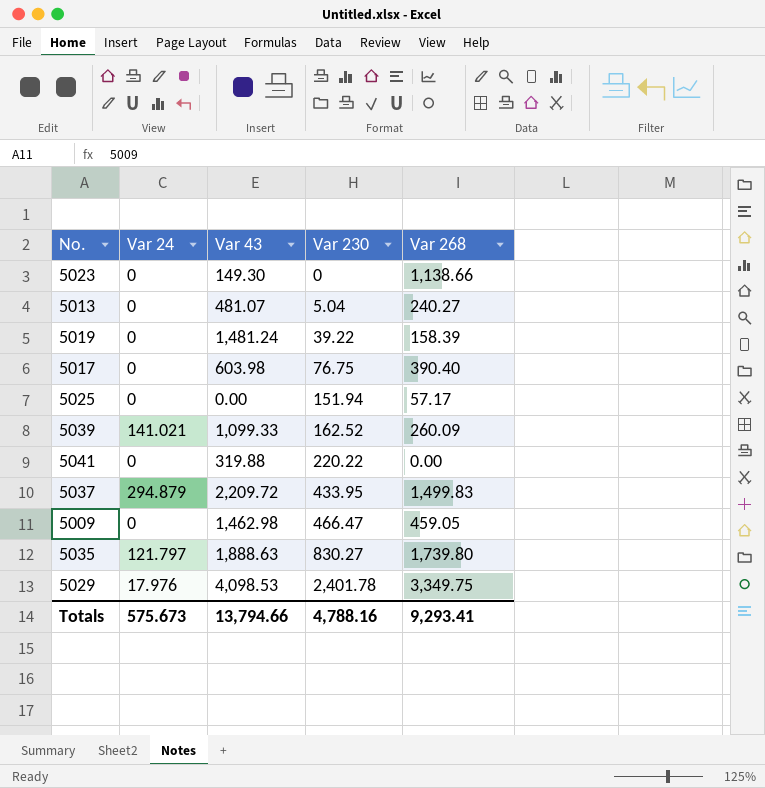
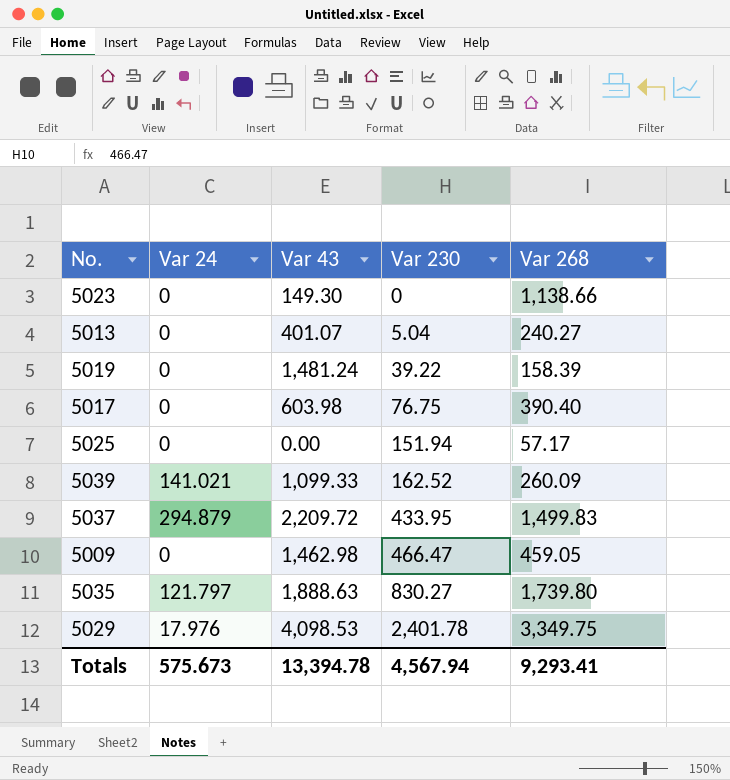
row 5041: 0 | 319.88 | 220.22 | 0.00 -> none
5013 | Var 43: 481.07 -> 401.07
Totals | Var 43: 13,794.66 -> 13,394.78
Totals | Var 230: 4,788.16 -> 4,567.94

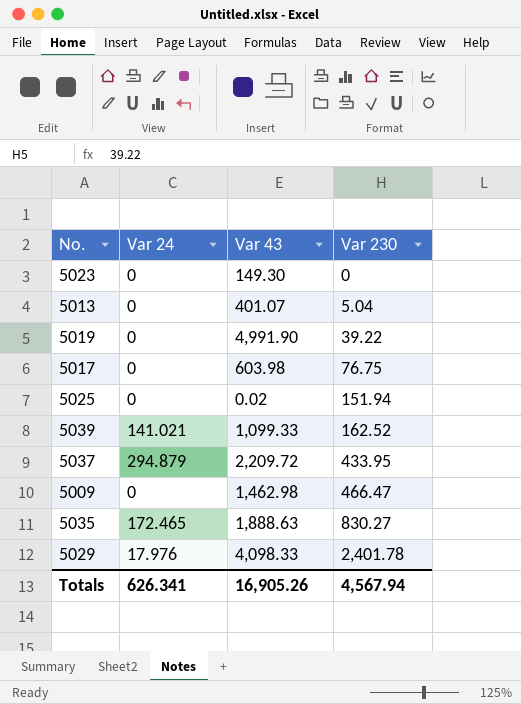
column Var 268 | position: 5 -> none
5019 | Var 43: 1,481.24 -> 4,991.90
5025 | Var 43: 0.00 -> 0.02
5035 | Var 24: 121.797 -> 172.465
5029 | Var 43: 4,098.53 -> 4,098.33
Totals | Var 24: 575.673 -> 626.341
Totals | Var 43: 13,394.78 -> 16,905.26

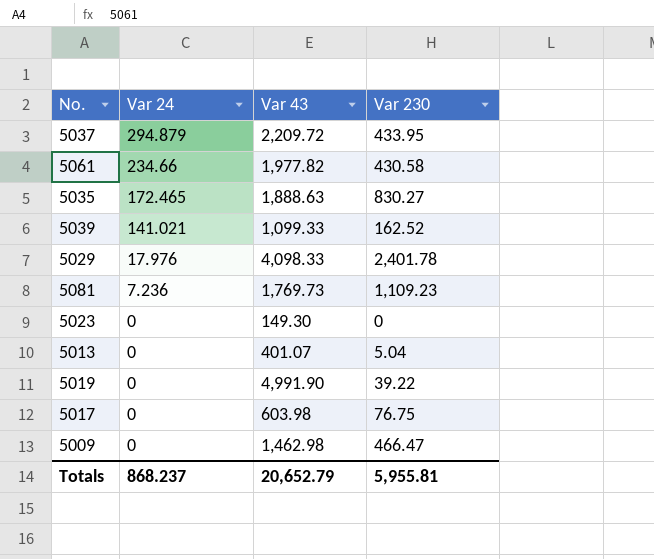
row order: Var 230 ascending -> Var 24 descending
row 5025: 0 | 0.02 | 151.94 -> none
row 5061: none -> 234.66 | 1,977.82 | 430.58
row 5081: none -> 7.236 | 1,769.73 | 1,109.23
Totals | Var 24: 626.341 -> 868.237
Totals | Var 43: 16,905.26 -> 20,652.79
Totals | Var 230: 4,567.94 -> 5,955.81

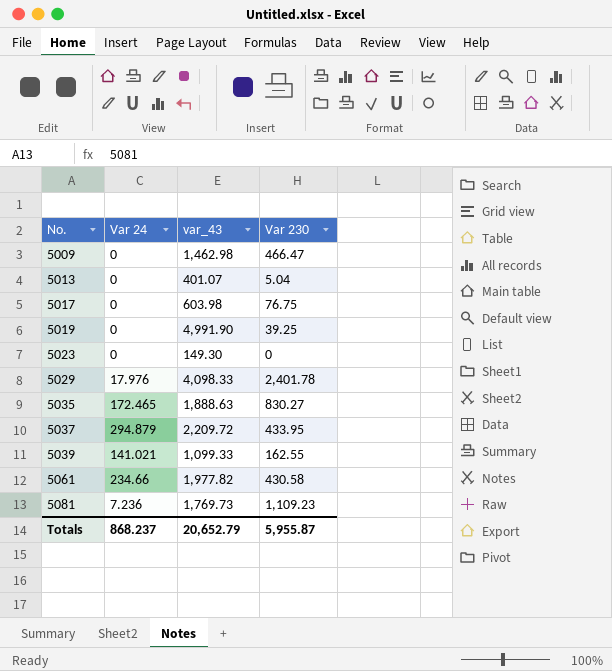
row order: Var 24 descending -> No. ascending
column name: Var 43 -> var_43
5019 | Var 230: 39.22 -> 39.25
5039 | Var 230: 162.52 -> 162.55
Totals | Var 230: 5,955.81 -> 5,955.87

